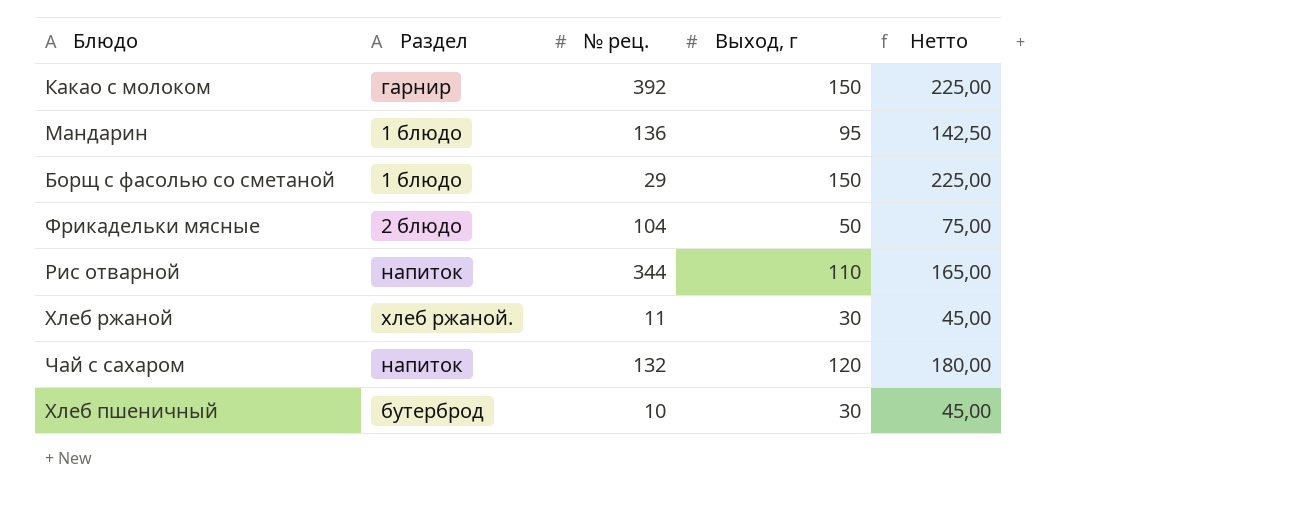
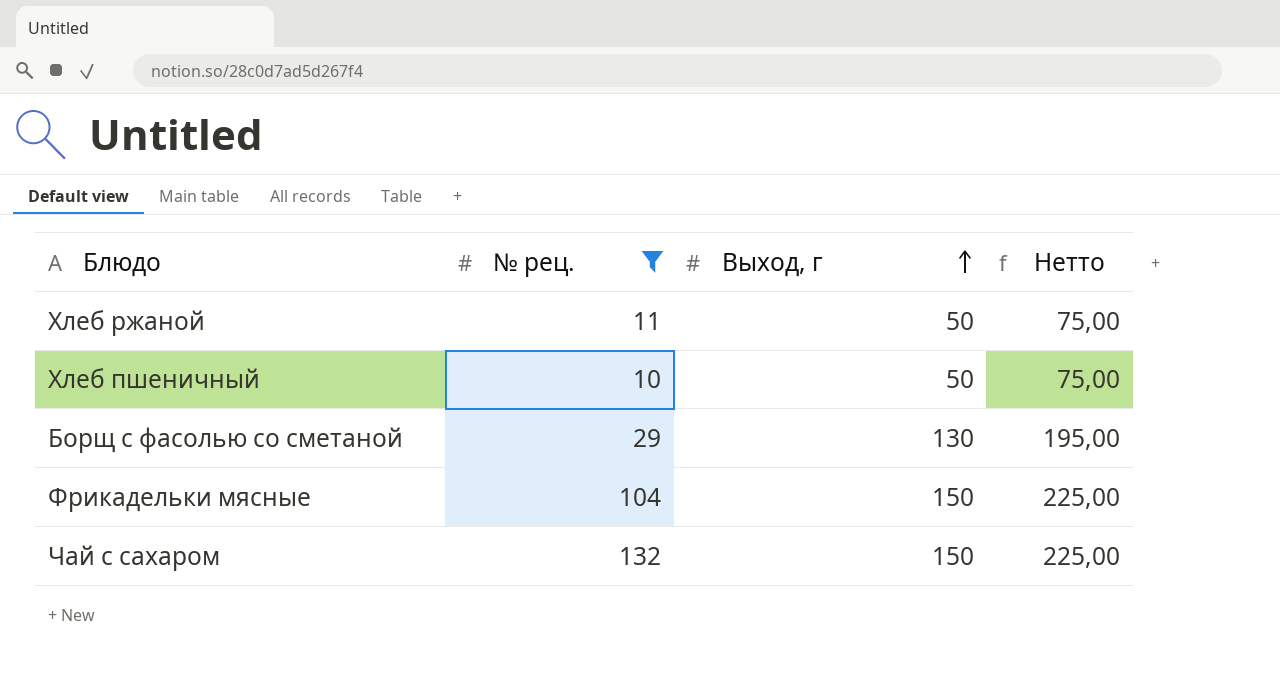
filter: none -> № рец. <= 132
row order: none -> Выход, г ascending
column Раздел | position: 2 -> none
Хлеб ржаной | Выход, г: 30 -> 50
Хлеб ржаной | Нетто: 45,00 -> 75,00
Хлеб пшеничный | Выход, г: 30 -> 50
Хлеб пшеничный | Нетто: 45,00 -> 75,00
Борщ с фасолью со сметаной | Выход, г: 150 -> 130
Борщ с фасолью со сметаной | Нетто: 225,00 -> 195,00
Фрикадельки мясные | Выход, г: 50 -> 150
Фрикадельки мясные | Нетто: 75,00 -> 225,00
Чай с сахаром | Выход, г: 120 -> 150
Чай с сахаром | Нетто: 180,00 -> 225,00

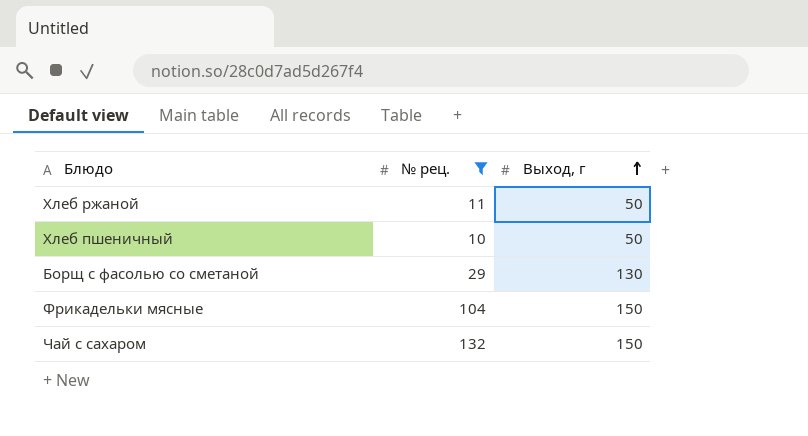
column Нетто | formula: [Выход, г] * 1,5 -> none

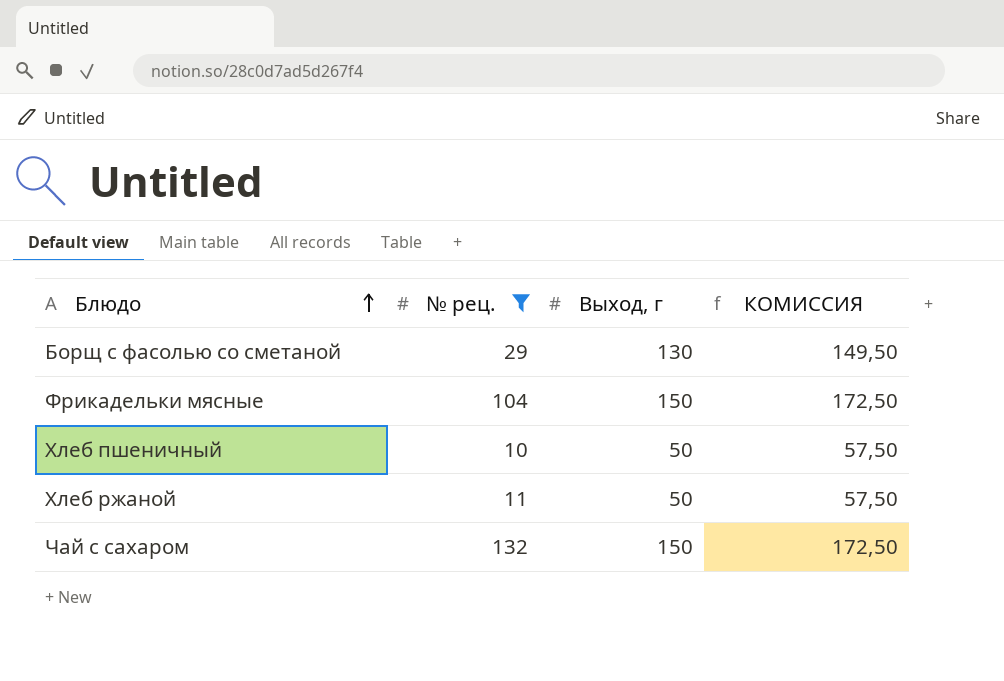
row order: Выход, г ascending -> Блюдо ascending
column КОМИССИЯ | formula: none -> [Выход, г] * 1,15

